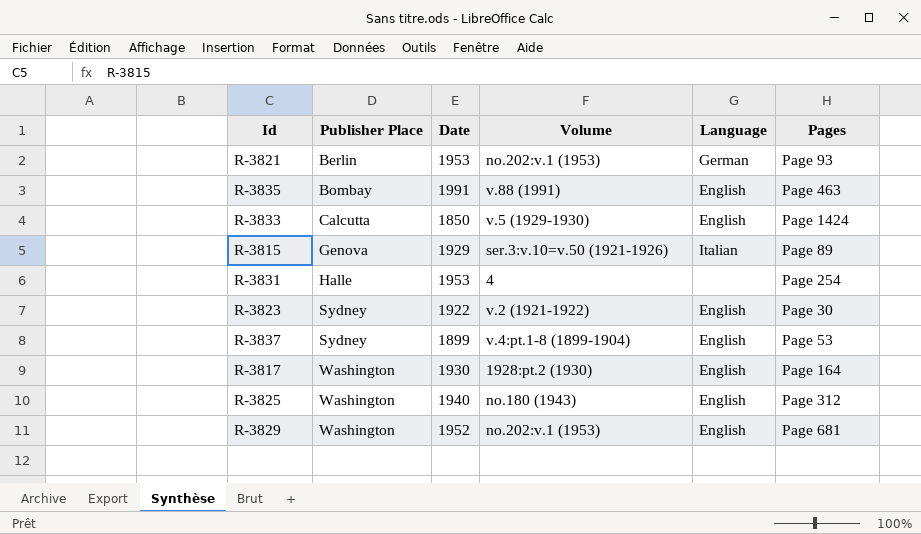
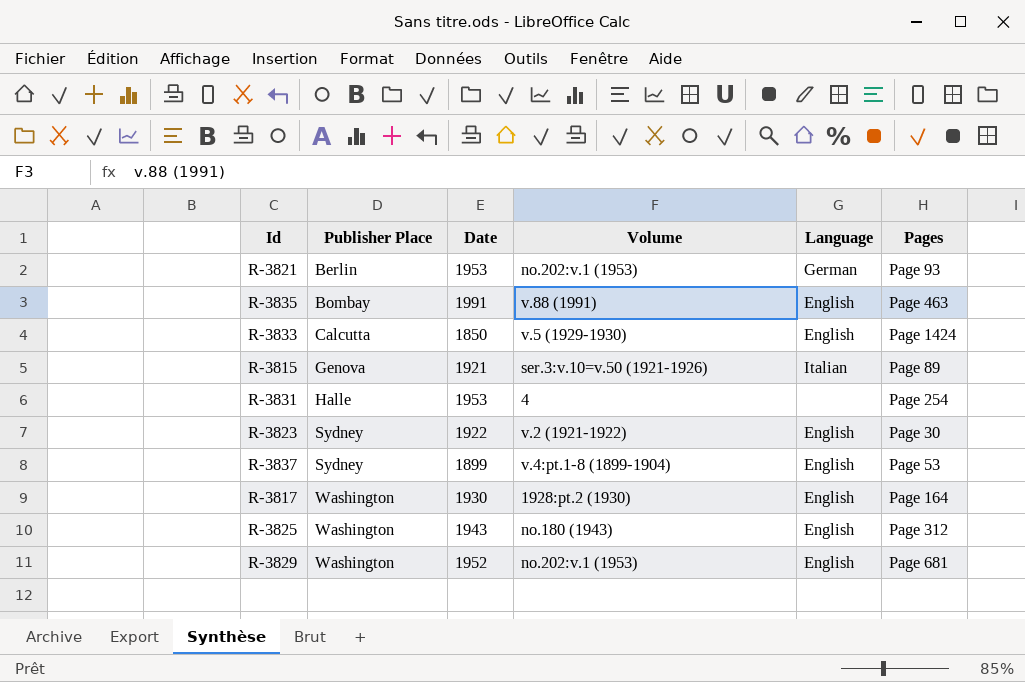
R-3815 | Date: 1929 -> 1921
R-3825 | Date: 1940 -> 1943

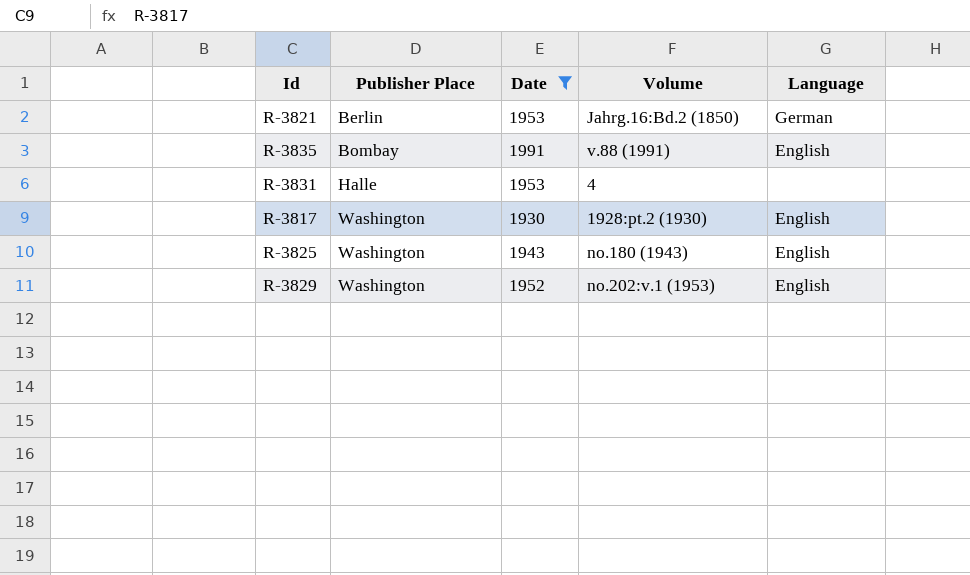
filter: none -> Date >= 1930
column Pages | position: 6 -> none
R-3821 | Volume: no.202:v.1 (1953) -> Jahrg.16:Bd.2 (1850)

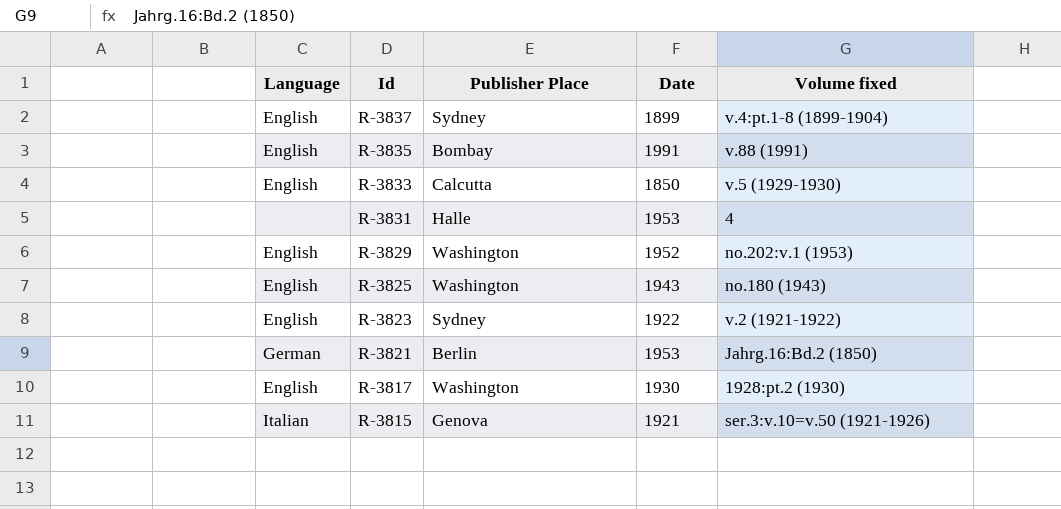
filter: Date >= 1930 -> none
row order: Publisher Place ascending -> Id descending
column Language | position: 5 -> 1
column name: Volume -> Volume fixed

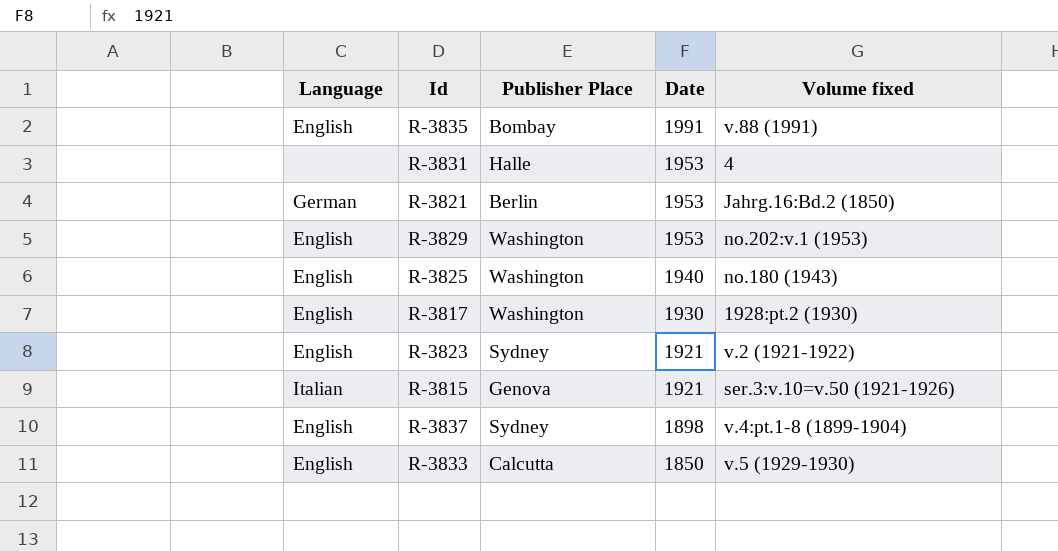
row order: Id descending -> Date descending
R-3829 | Date: 1952 -> 1953
R-3825 | Date: 1943 -> 1940
R-3823 | Date: 1922 -> 1921
R-3837 | Date: 1899 -> 1898

